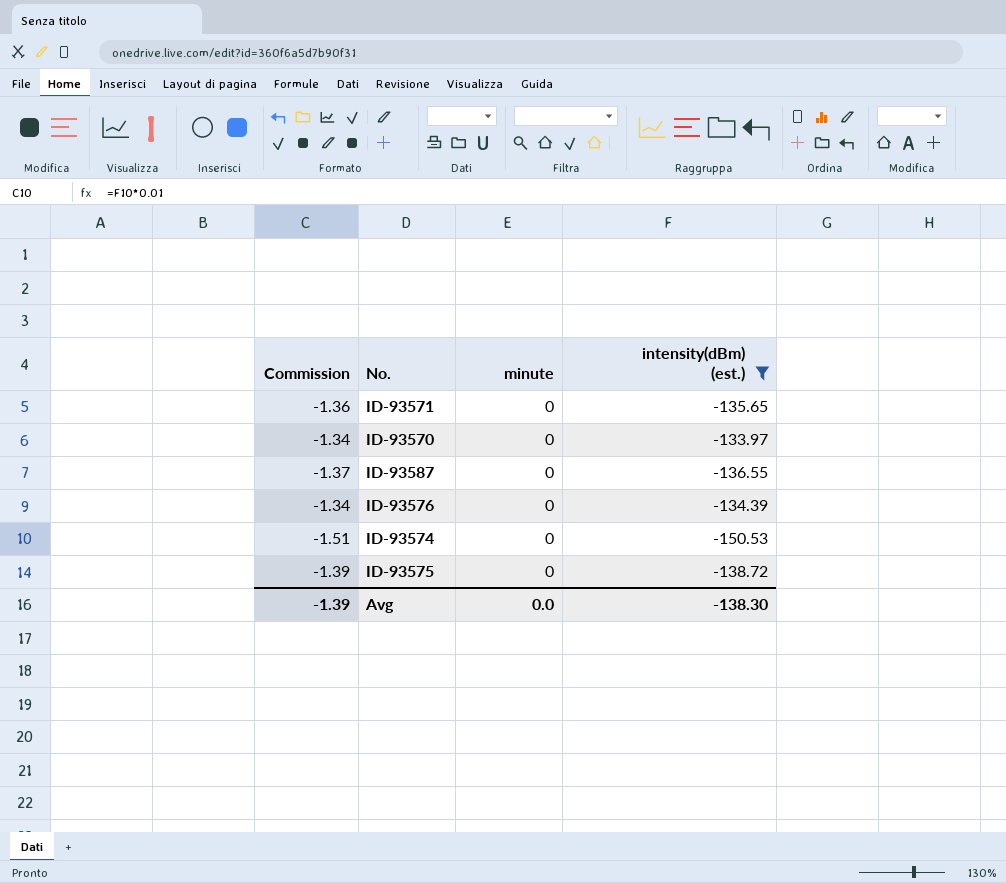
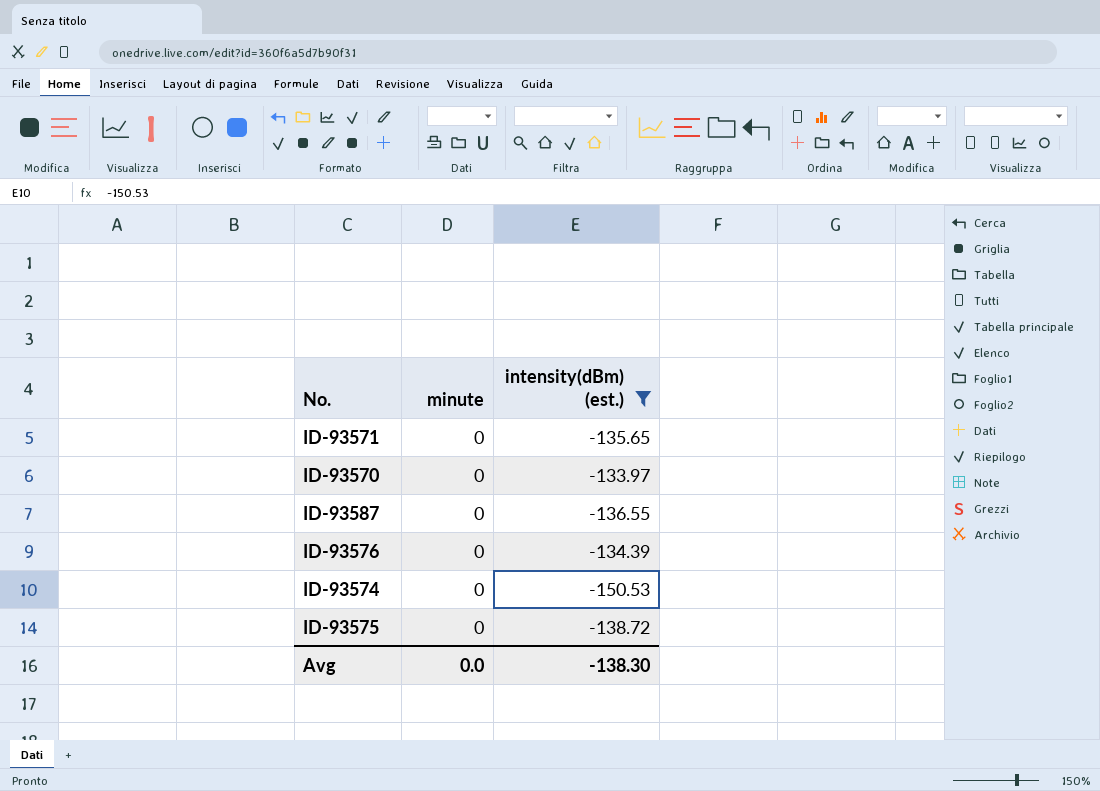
column Commission | formula: [intensity(dBm) (est.)] * 0.01 -> none

